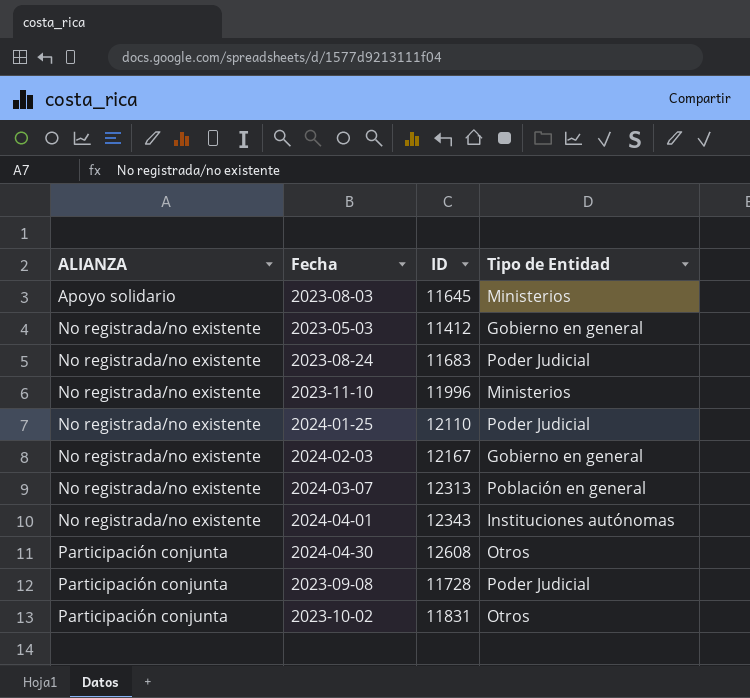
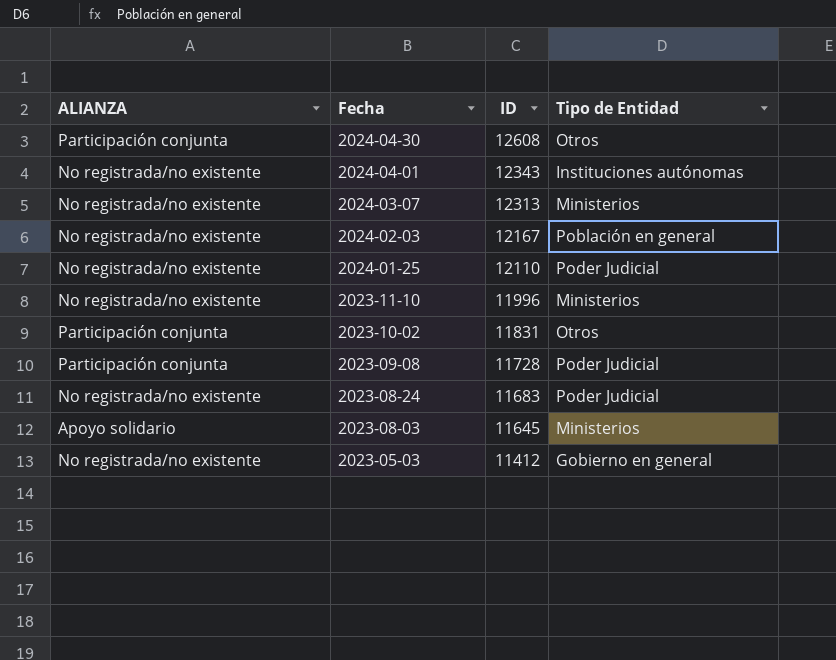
row order: ALIANZA ascending -> Fecha descending
2024-03-07 | Tipo de Entidad: Población en general -> Ministerios
2024-02-03 | Tipo de Entidad: Gobierno en general -> Población en general

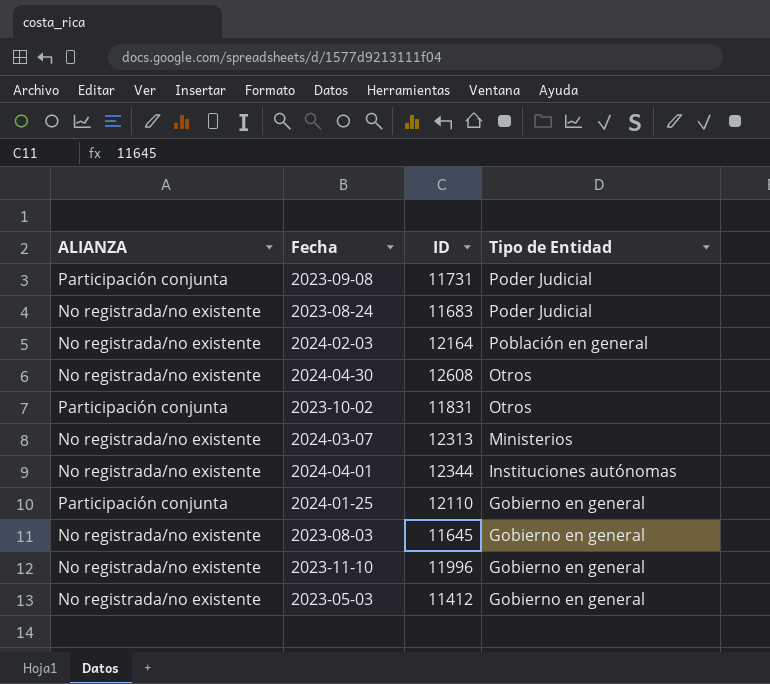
row order: Fecha descending -> Tipo de Entidad descending
2023-09-08 | ID: 11728 -> 11731
2024-02-03 | ID: 12167 -> 12164
2024-04-30 | ALIANZA: Participación conjunta -> No registrada/no existente
2024-04-01 | ID: 12343 -> 12344
2024-01-25 | ALIANZA: No registrada/no existente -> Participación conjunta
2024-01-25 | Tipo de Entidad: Poder Judicial -> Gobierno en general
2023-08-03 | ALIANZA: Apoyo solidario -> No registrada/no existente
2023-08-03 | Tipo de Entidad: Ministerios -> Gobierno en general
2023-11-10 | Tipo de Entidad: Ministerios -> Gobierno en general

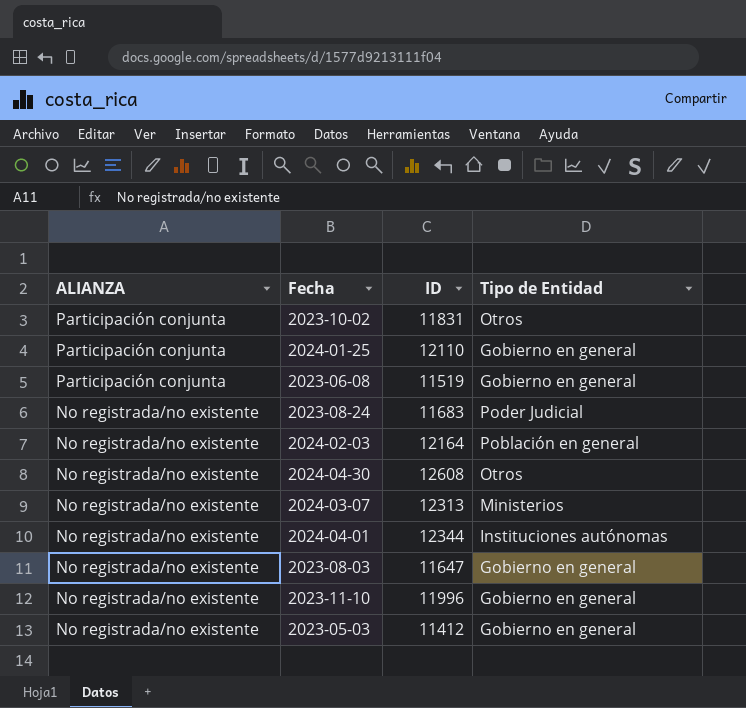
row order: Tipo de Entidad descending -> ALIANZA descending
row 2023-09-08: Participación conjunta | 11731 | Poder Judicial -> none
row 2023-06-08: none -> Participación conjunta | 11519 | Gobierno en general
2023-08-03 | ID: 11645 -> 11647

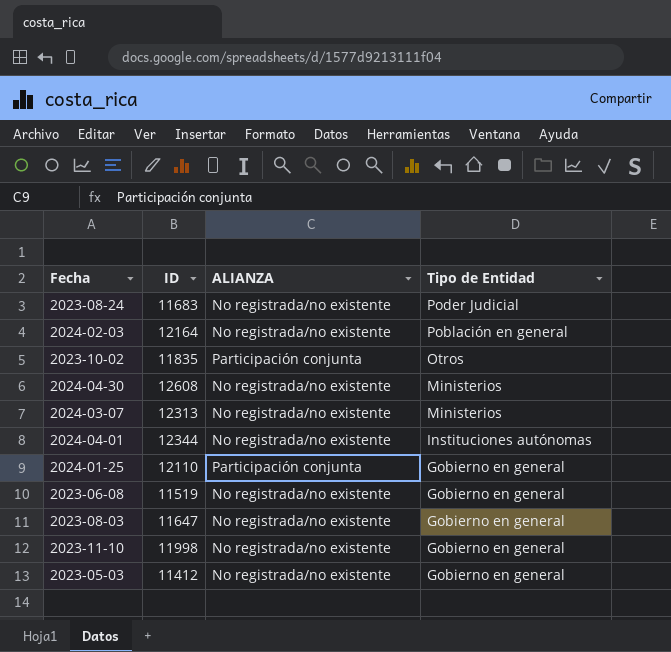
row order: ALIANZA descending -> Tipo de Entidad descending
column ALIANZA | position: 1 -> 3
2023-10-02 | ID: 11831 -> 11835
2024-04-30 | Tipo de Entidad: Otros -> Ministerios
2023-06-08 | ALIANZA: Participación conjunta -> No registrada/no existente
2023-11-10 | ID: 11996 -> 11998

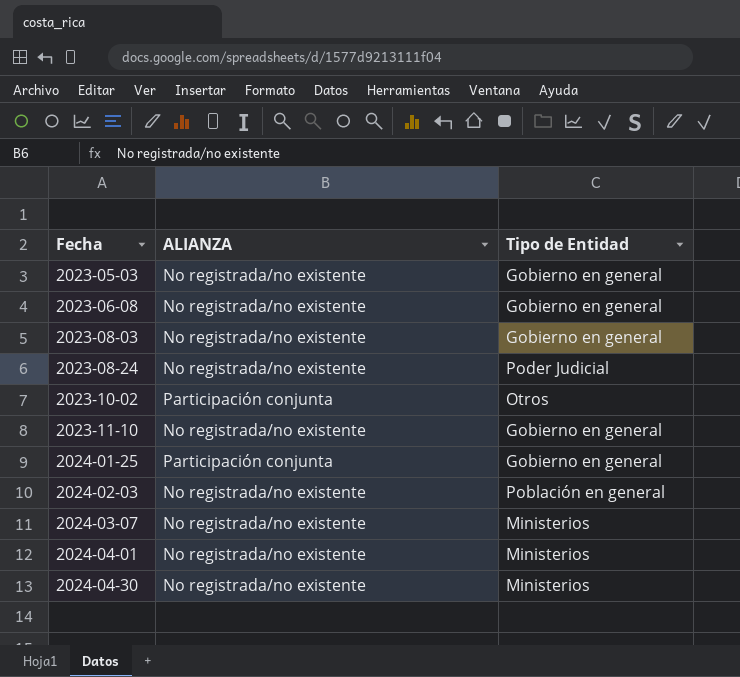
row order: Tipo de Entidad descending -> Fecha ascending
column ID | position: 2 -> none
2024-04-01 | Tipo de Entidad: Instituciones autónomas -> Ministerios

